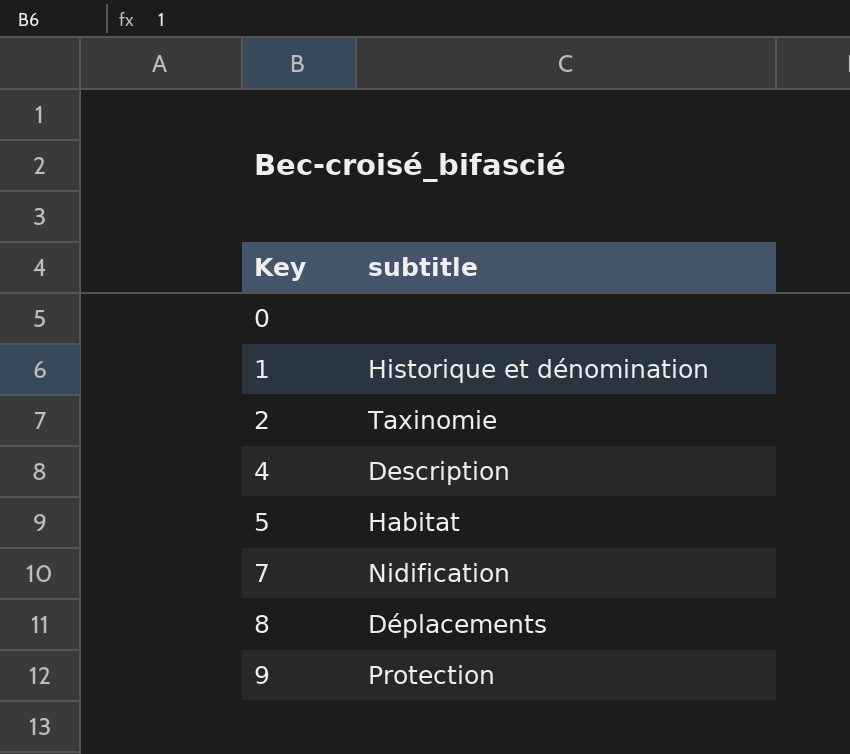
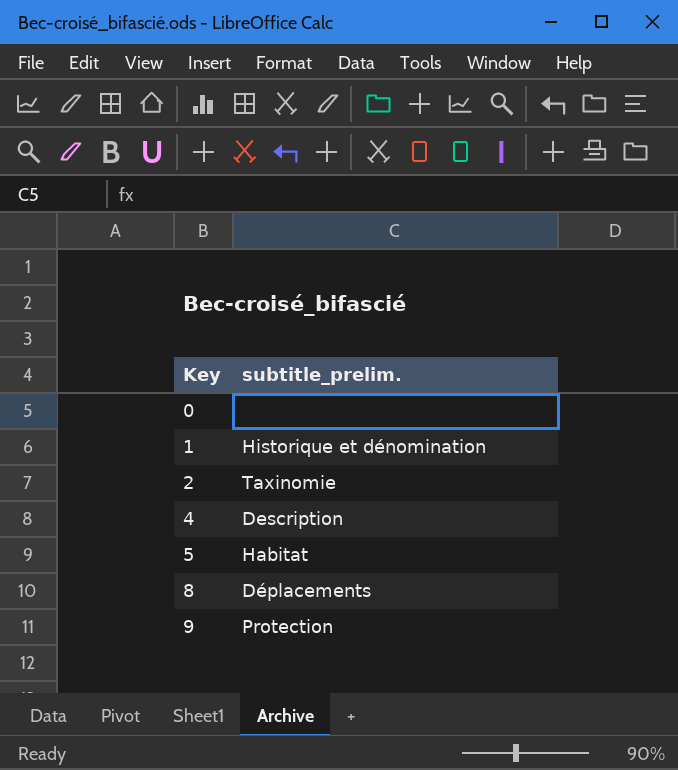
column name: subtitle -> subtitle_prelim.
row 7: Nidification -> none

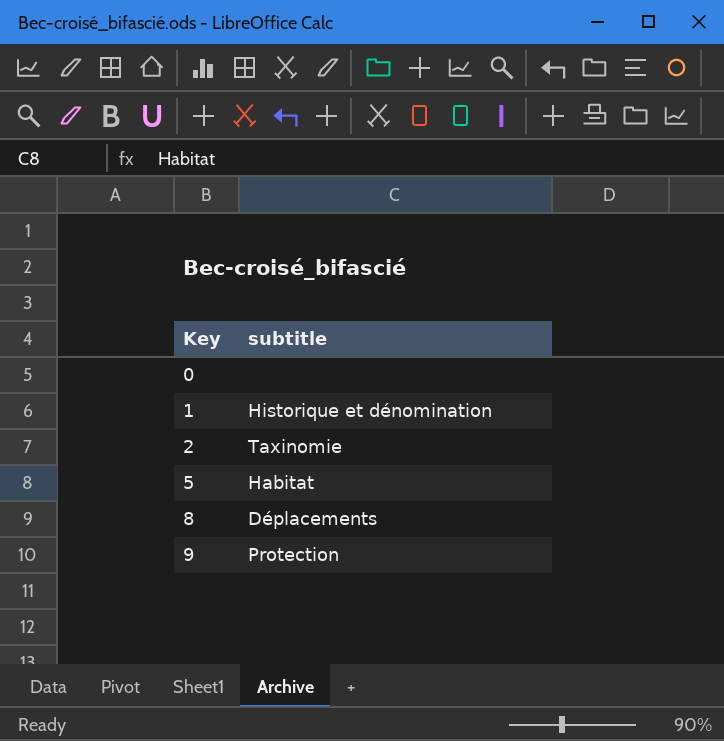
column name: subtitle_prelim. -> subtitle
row 4: Description -> none

